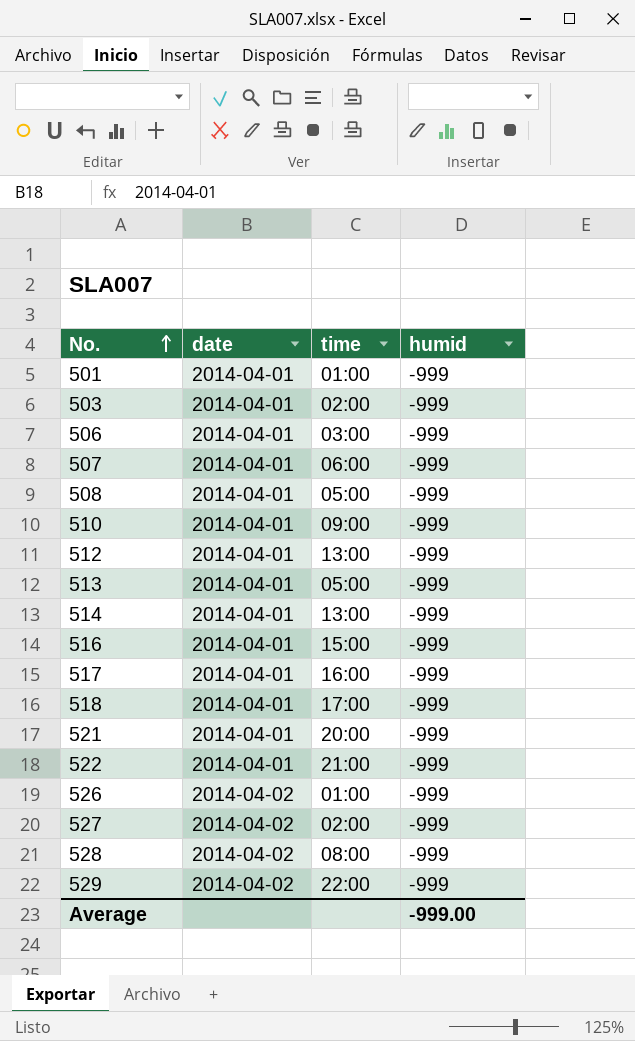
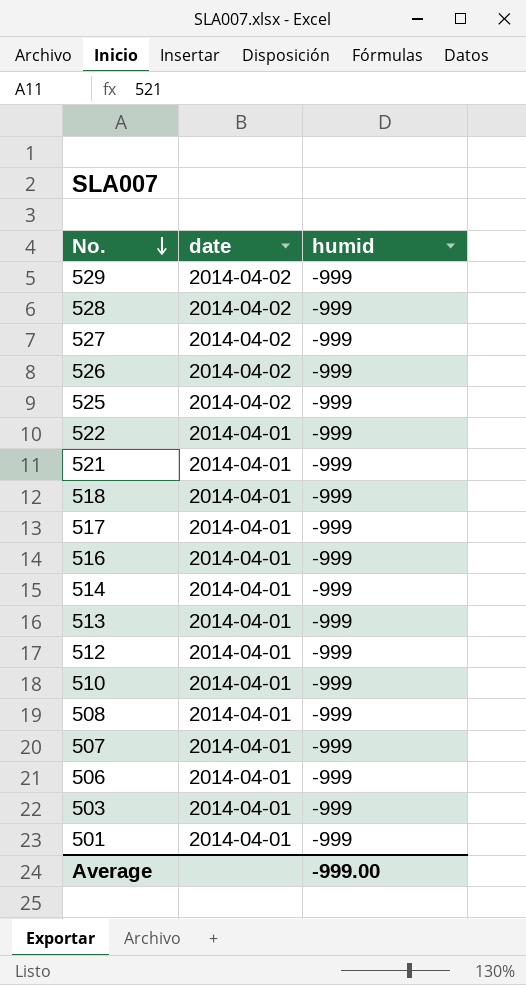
row order: No. ascending -> No. descending
column time | position: 3 -> none
row 525: none -> 2014-04-02 | -999

